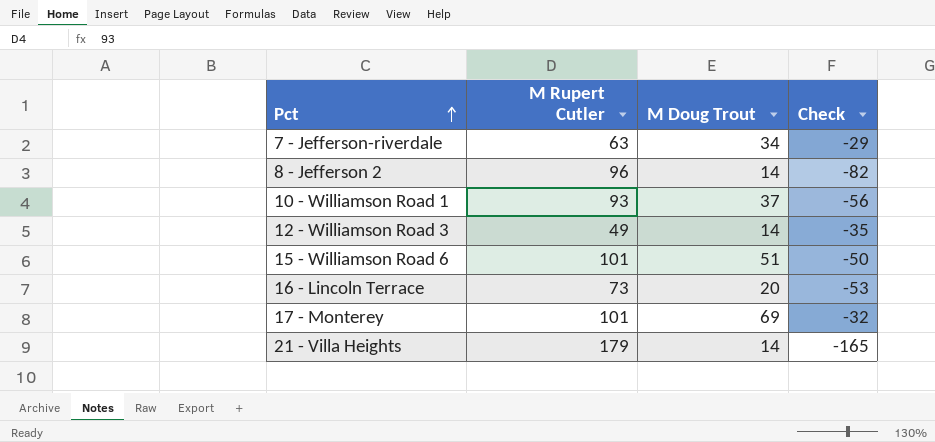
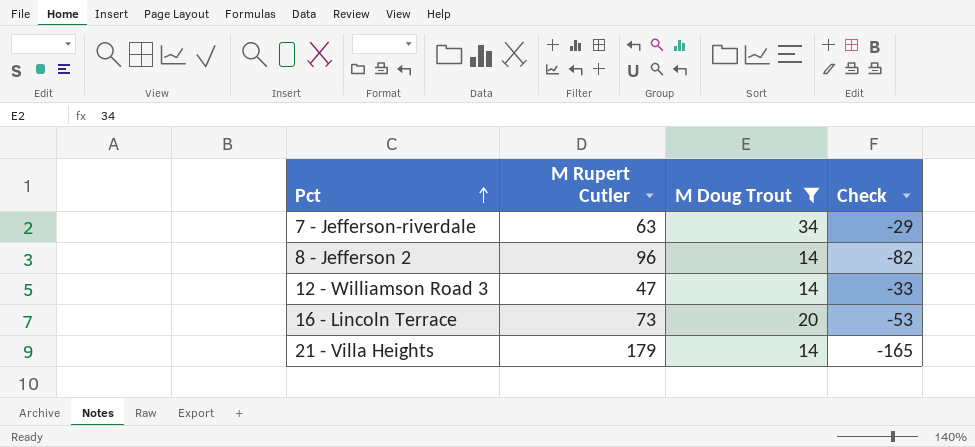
filter: none -> M Doug Trout <= 34
12 - Williamson Road 3 | M Rupert Cutler: 49 -> 47
12 - Williamson Road 3 | Check: -35 -> -33

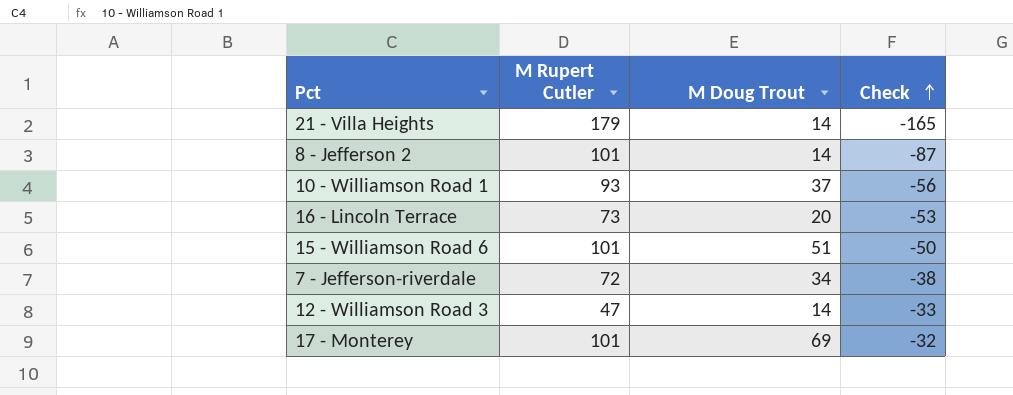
filter: M Doug Trout <= 34 -> none
row order: Pct ascending -> Check ascending
8 - Jefferson 2 | M Rupert Cutler: 96 -> 101
8 - Jefferson 2 | Check: -82 -> -87
7 - Jefferson-riverdale | M Rupert Cutler: 63 -> 72
7 - Jefferson-riverdale | Check: -29 -> -38

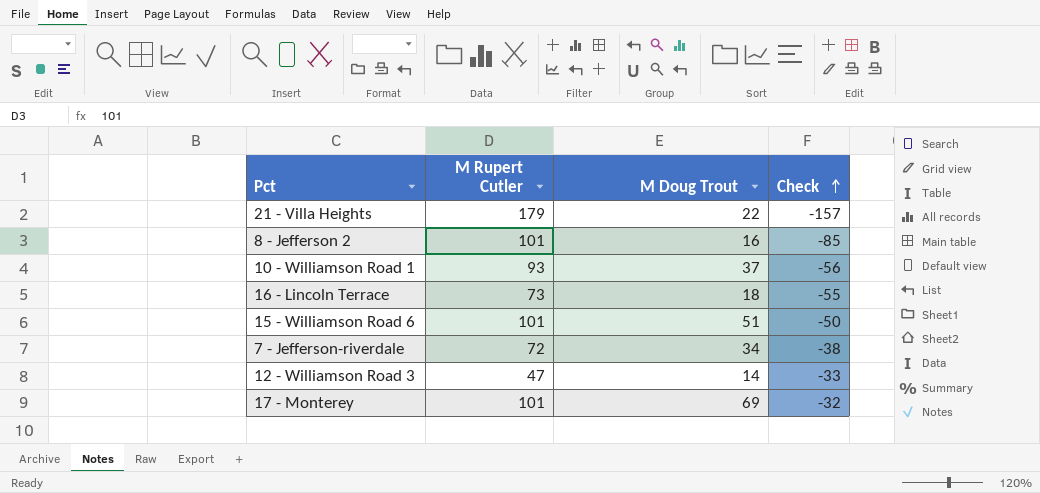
21 - Villa Heights | M Doug Trout: 14 -> 22
21 - Villa Heights | Check: -165 -> -157
8 - Jefferson 2 | M Doug Trout: 14 -> 16
8 - Jefferson 2 | Check: -87 -> -85
16 - Lincoln Terrace | M Doug Trout: 20 -> 18
16 - Lincoln Terrace | Check: -53 -> -55

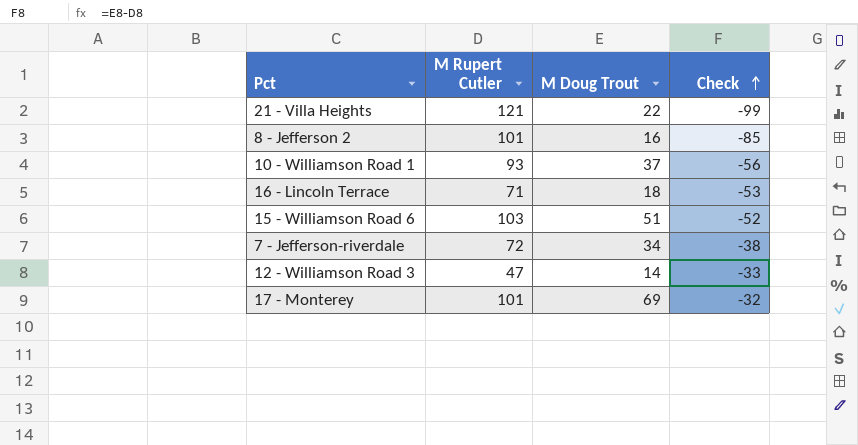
21 - Villa Heights | M Rupert Cutler: 179 -> 121
21 - Villa Heights | Check: -157 -> -99
16 - Lincoln Terrace | M Rupert Cutler: 73 -> 71
16 - Lincoln Terrace | Check: -55 -> -53
15 - Williamson Road 6 | M Rupert Cutler: 101 -> 103
15 - Williamson Road 6 | Check: -50 -> -52

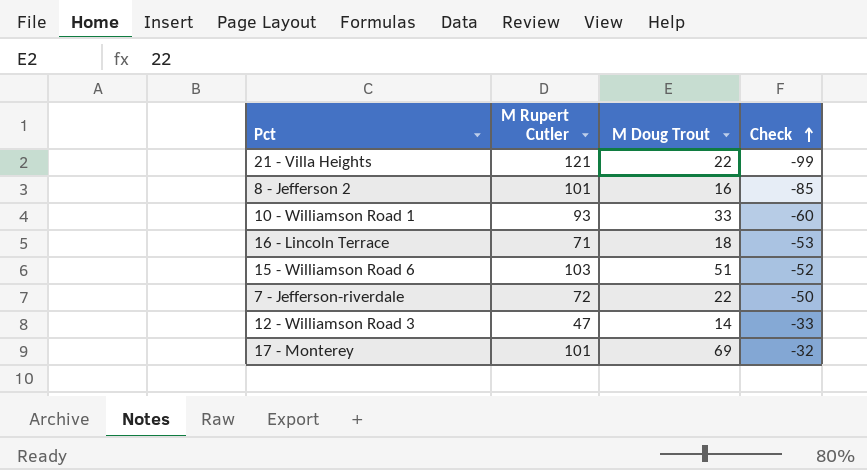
10 - Williamson Road 1 | M Doug Trout: 37 -> 33
10 - Williamson Road 1 | Check: -56 -> -60
7 - Jefferson-riverdale | M Doug Trout: 34 -> 22
7 - Jefferson-riverdale | Check: -38 -> -50

